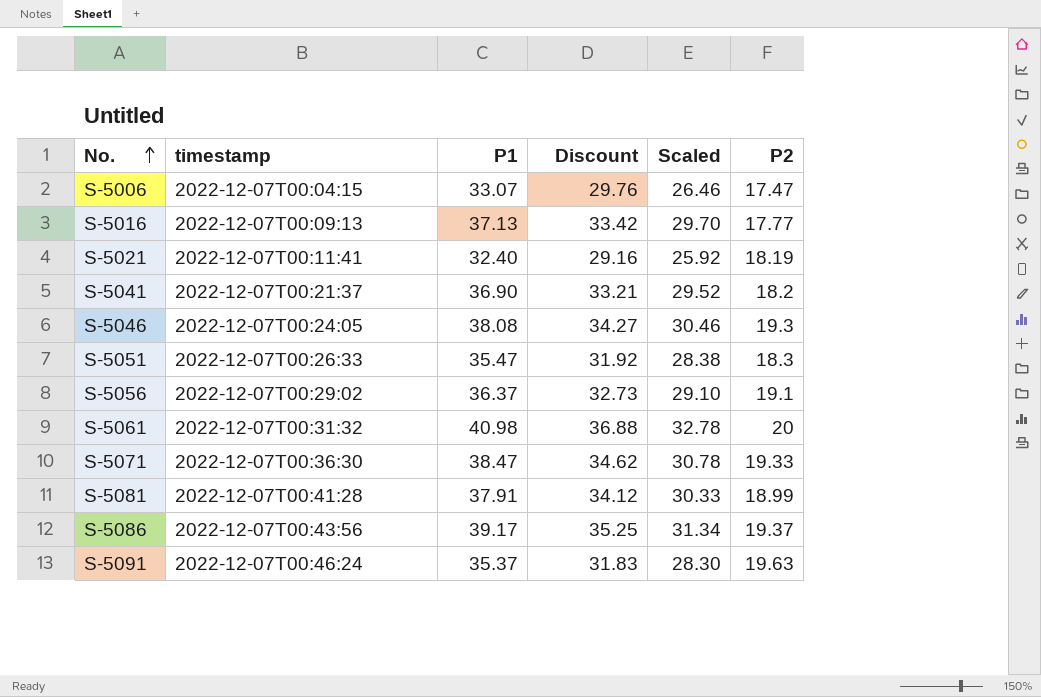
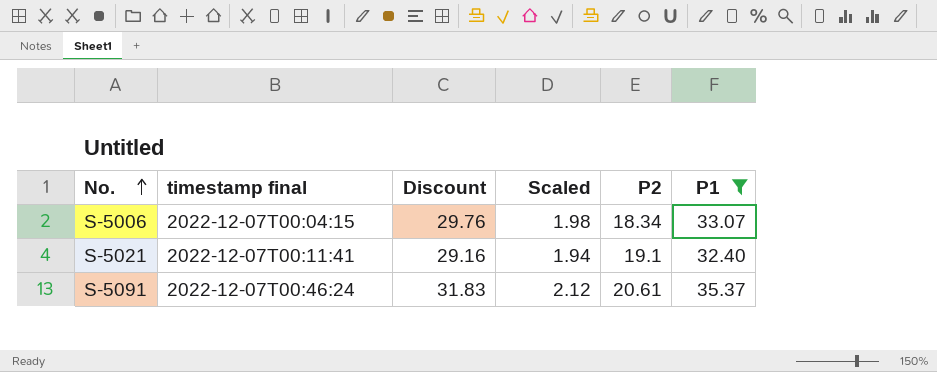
filter: none -> P1 <= 35.37
column name: timestamp -> timestamp final
column Scaled | formula: [P1] * 0.8 -> [P1] * 0.06
column P1 | position: 3 -> 6
S-5006 | P2: 17.47 -> 18.34
S-5021 | P2: 18.19 -> 19.1
S-5091 | P2: 19.63 -> 20.61

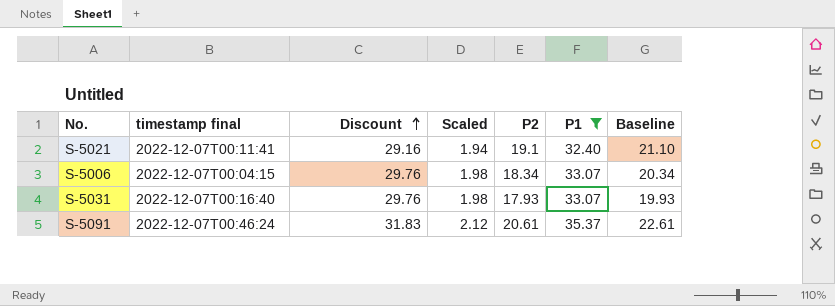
row order: No. ascending -> Discount ascending
column Baseline | formula: none -> [P2] + 2
row S-5031: none -> 2022-12-07T00:16:40 | 29.76 | 1.98 | 17.93 | 33.07 | 19.93

